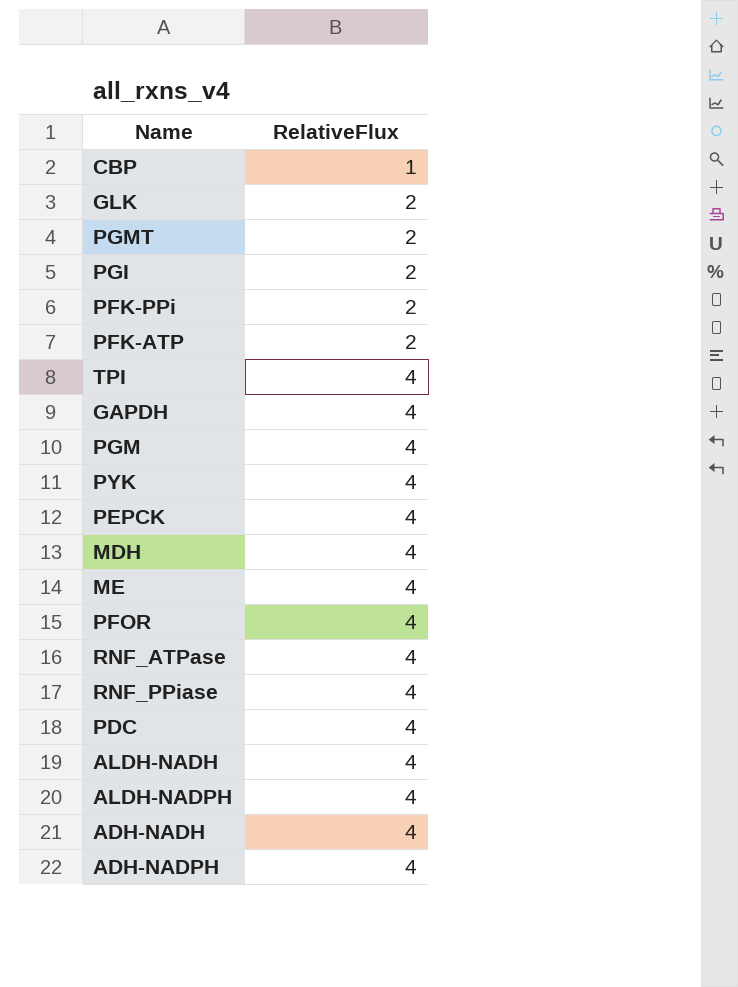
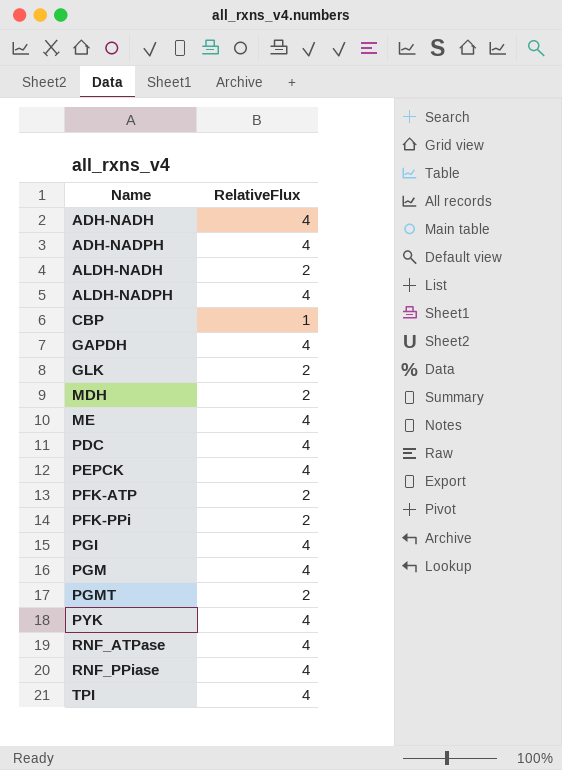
row order: RelativeFlux ascending -> Name ascending
row PFOR: 4 -> none
ALDH-NADH | RelativeFlux: 4 -> 2
MDH | RelativeFlux: 4 -> 2
PGI | RelativeFlux: 2 -> 4

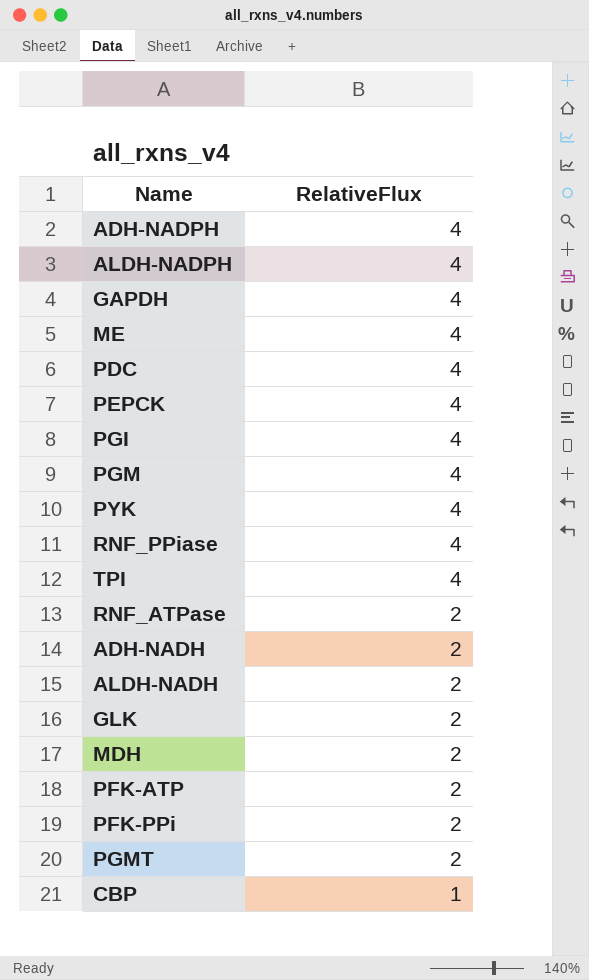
row order: Name ascending -> RelativeFlux descending
RNF_ATPase | RelativeFlux: 4 -> 2
ADH-NADH | RelativeFlux: 4 -> 2

